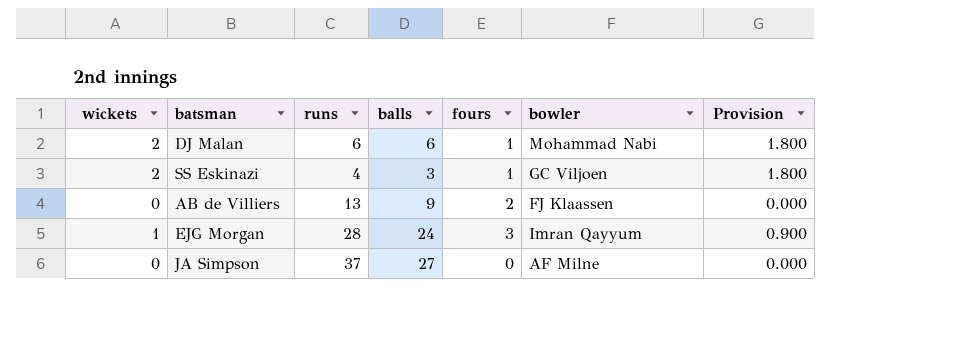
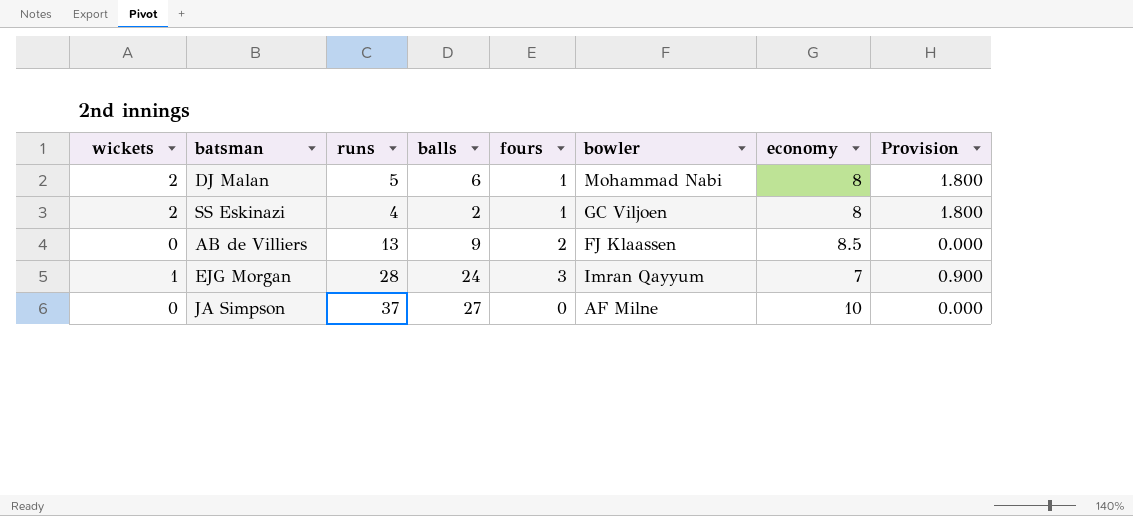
column economy | position: none -> 7
DJ Malan | runs: 6 -> 5
SS Eskinazi | balls: 3 -> 2

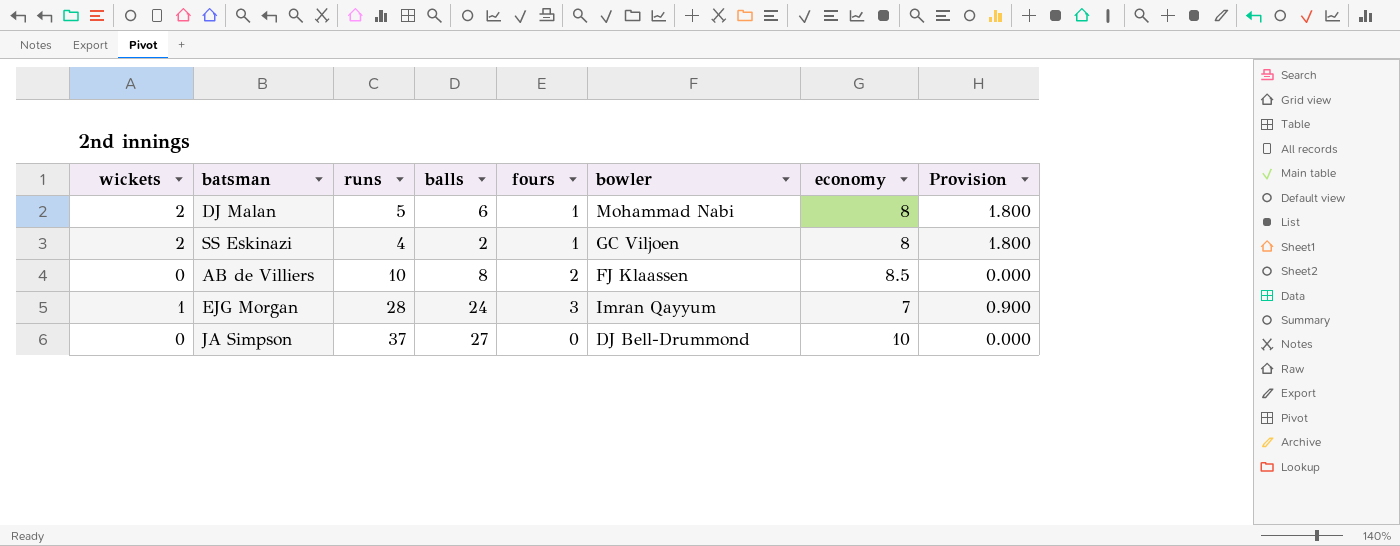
AB de Villiers | runs: 13 -> 10
AB de Villiers | balls: 9 -> 8
JA Simpson | bowler: AF Milne -> DJ Bell-Drummond

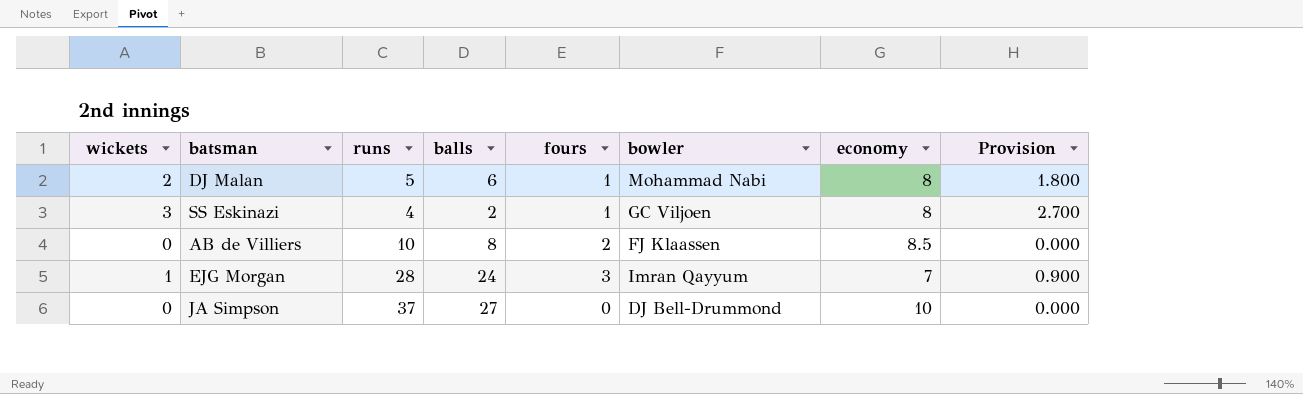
SS Eskinazi | wickets: 2 -> 3
SS Eskinazi | Provision: 1.800 -> 2.700

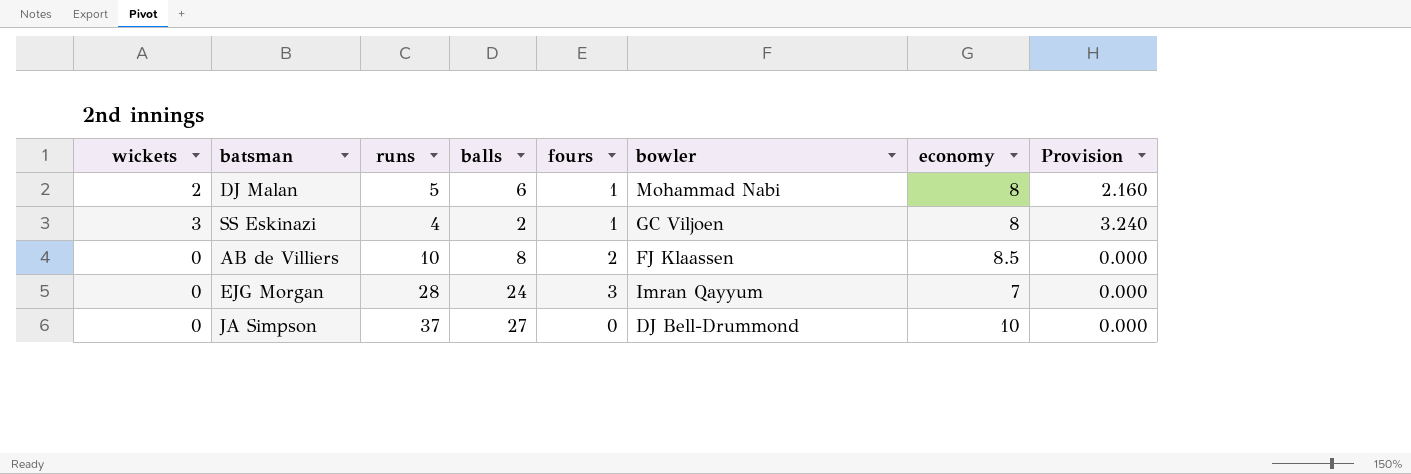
column Provision | formula: [wickets] * 0.9 -> [wickets] * 1.08
EJG Morgan | wickets: 1 -> 0

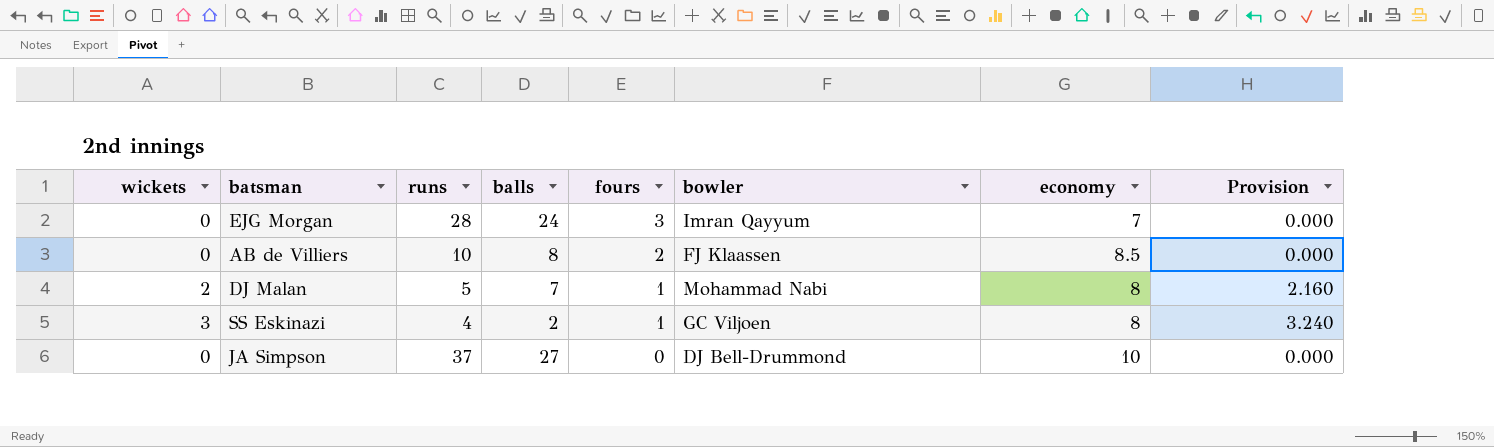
row order: none -> fours descending
DJ Malan | balls: 6 -> 7

